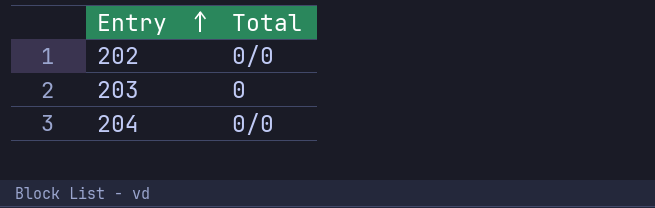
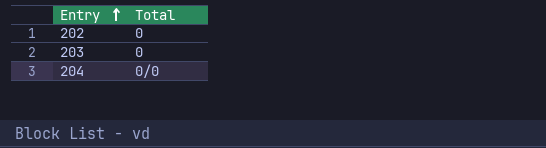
202 | Total: 0/0 -> 0

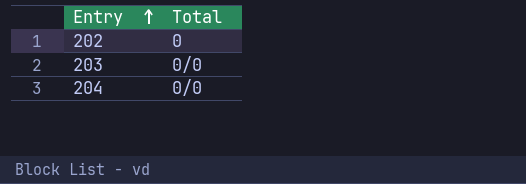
203 | Total: 0 -> 0/0

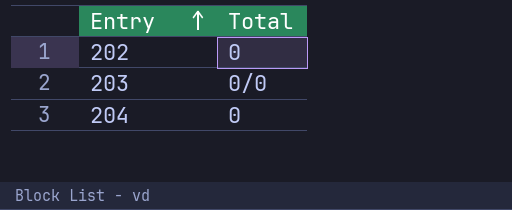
204 | Total: 0/0 -> 0

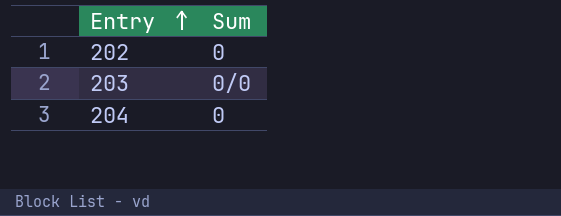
column name: Total -> Sum

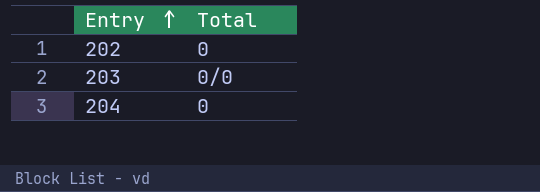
column name: Sum -> Total

